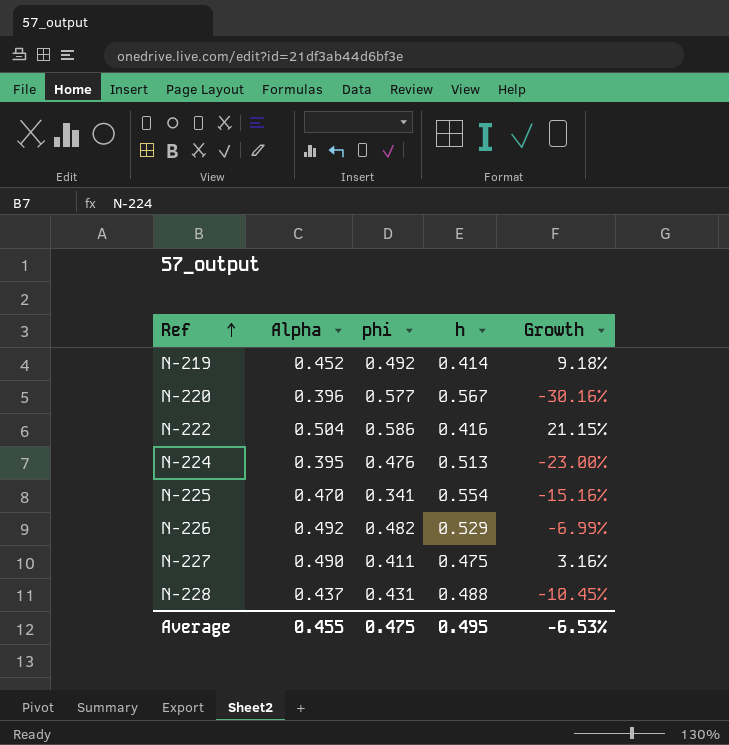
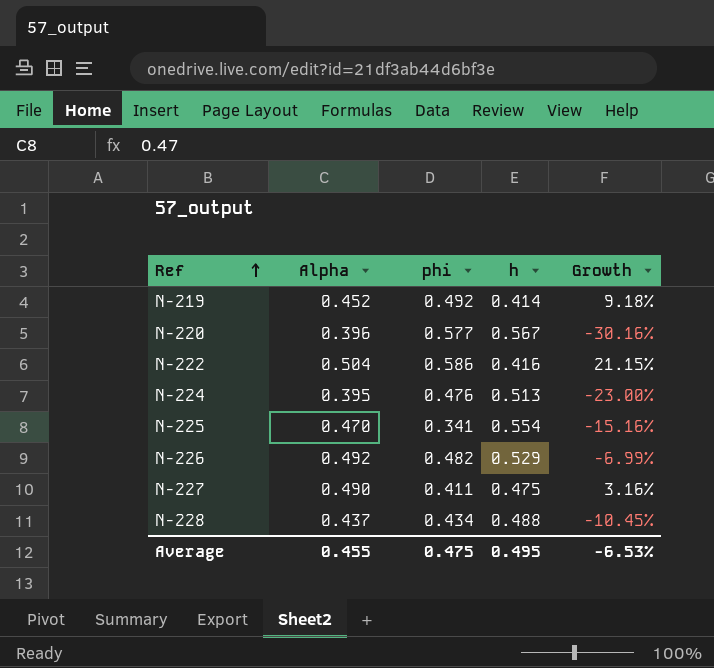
N-228 | phi: 0.431 -> 0.434

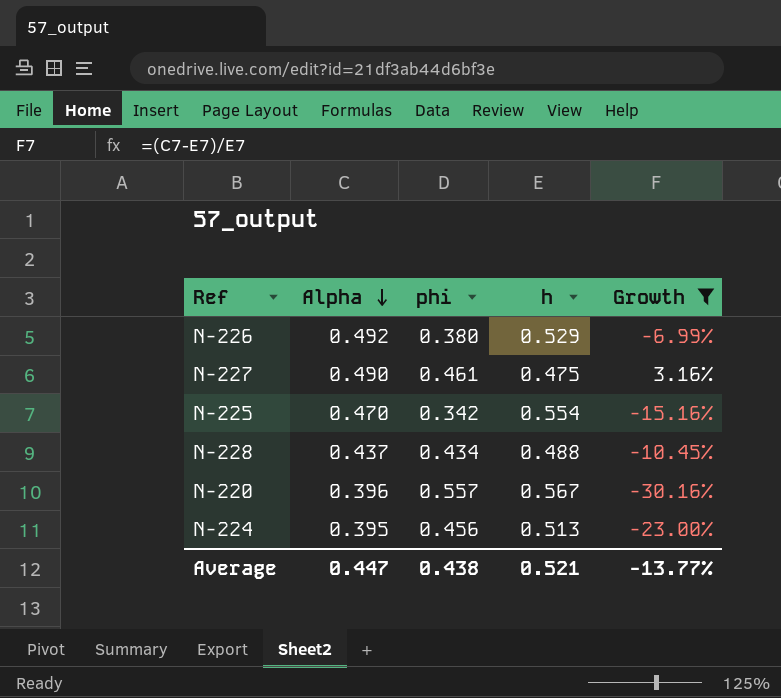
filter: none -> Growth <= 3.16%
row order: Ref ascending -> Alpha descending
N-226 | phi: 0.482 -> 0.380
N-227 | phi: 0.411 -> 0.461
N-225 | phi: 0.341 -> 0.342
N-220 | phi: 0.577 -> 0.557
N-224 | phi: 0.476 -> 0.456
Average | Alpha: 0.455 -> 0.447
Average | phi: 0.475 -> 0.438
Average | h: 0.495 -> 0.521
Average | Growth: -6.53% -> -13.77%

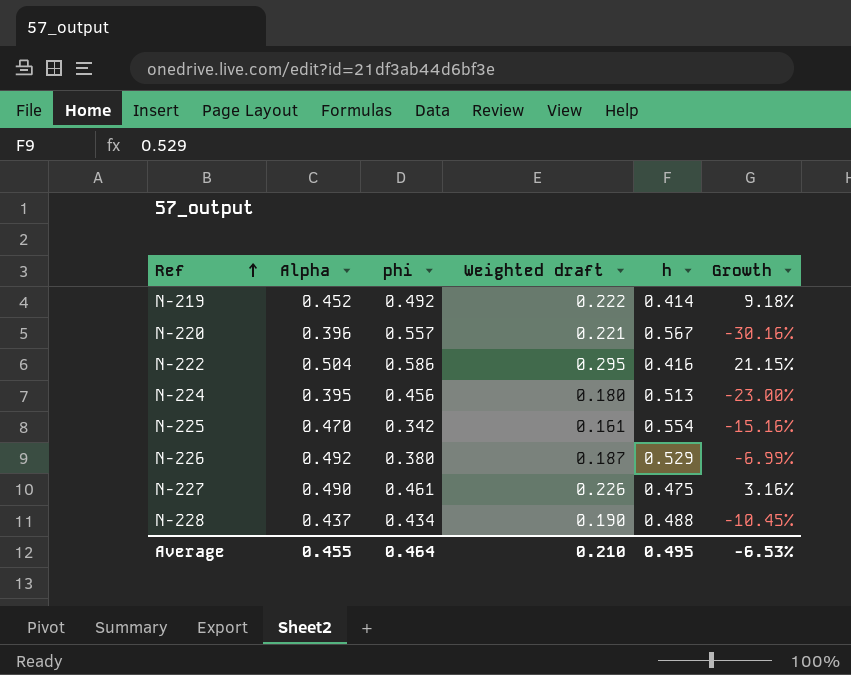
filter: Growth <= 3.16% -> none
row order: Alpha descending -> Ref ascending
column Weighted draft | formula: none -> [Alpha] * [phi]
Average | Alpha: 0.447 -> 0.455
Average | phi: 0.438 -> 0.464
Average | h: 0.521 -> 0.495
Average | Growth: -13.77% -> -6.53%

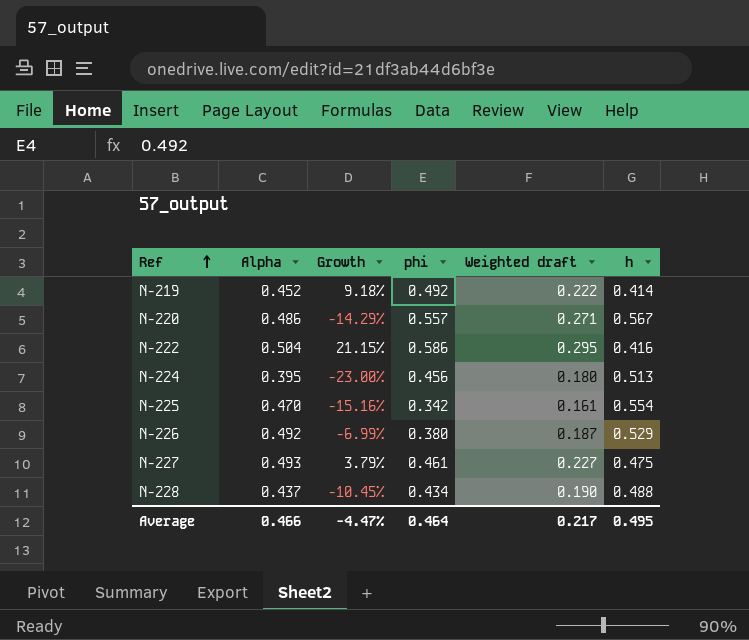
column Growth | position: 6 -> 3
N-220 | Alpha: 0.396 -> 0.486
N-220 | Growth: -30.16% -> -14.29%
N-220 | Weighted draft: 0.221 -> 0.271
N-227 | Alpha: 0.490 -> 0.493
N-227 | Growth: 3.16% -> 3.79%
N-227 | Weighted draft: 0.226 -> 0.227
Average | Alpha: 0.455 -> 0.466
Average | Growth: -6.53% -> -4.47%
Average | Weighted draft: 0.210 -> 0.217

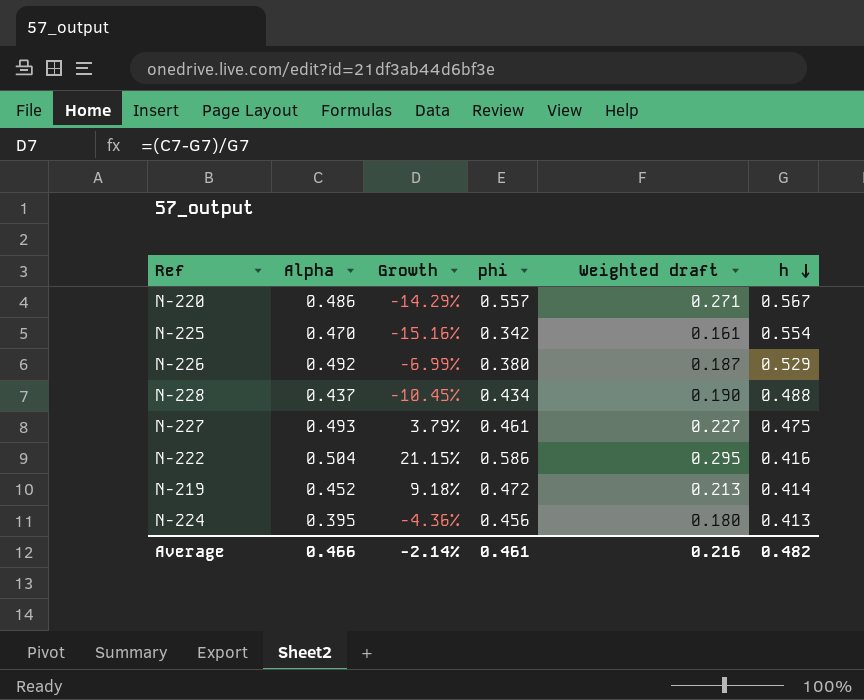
row order: Ref ascending -> h descending
N-219 | phi: 0.492 -> 0.472
N-219 | Weighted draft: 0.222 -> 0.213
N-224 | Growth: -23.00% -> -4.36%
N-224 | h: 0.513 -> 0.413
Average | Growth: -4.47% -> -2.14%
Average | phi: 0.464 -> 0.461
Average | Weighted draft: 0.217 -> 0.216
Average | h: 0.495 -> 0.482

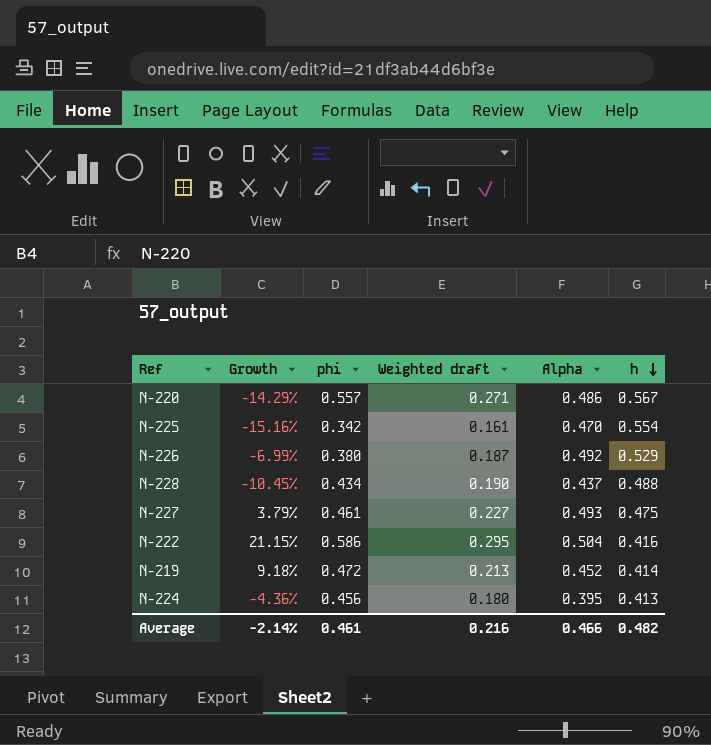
column Alpha | position: 2 -> 5

